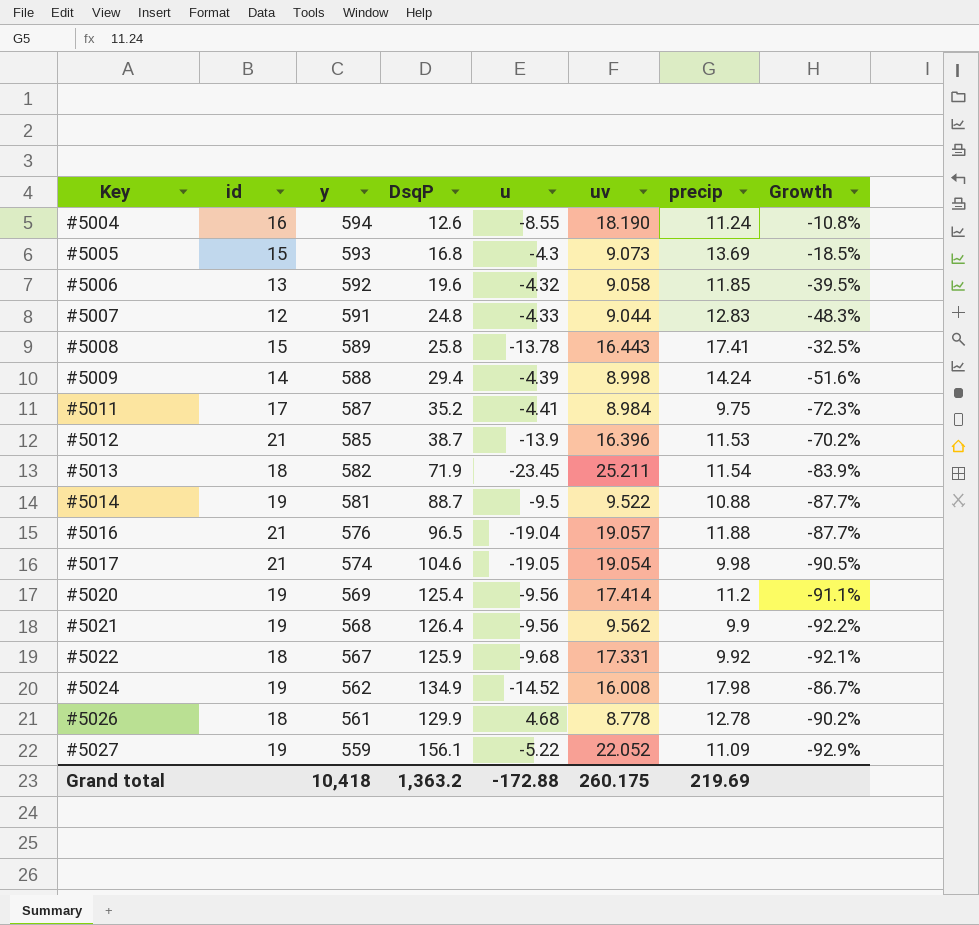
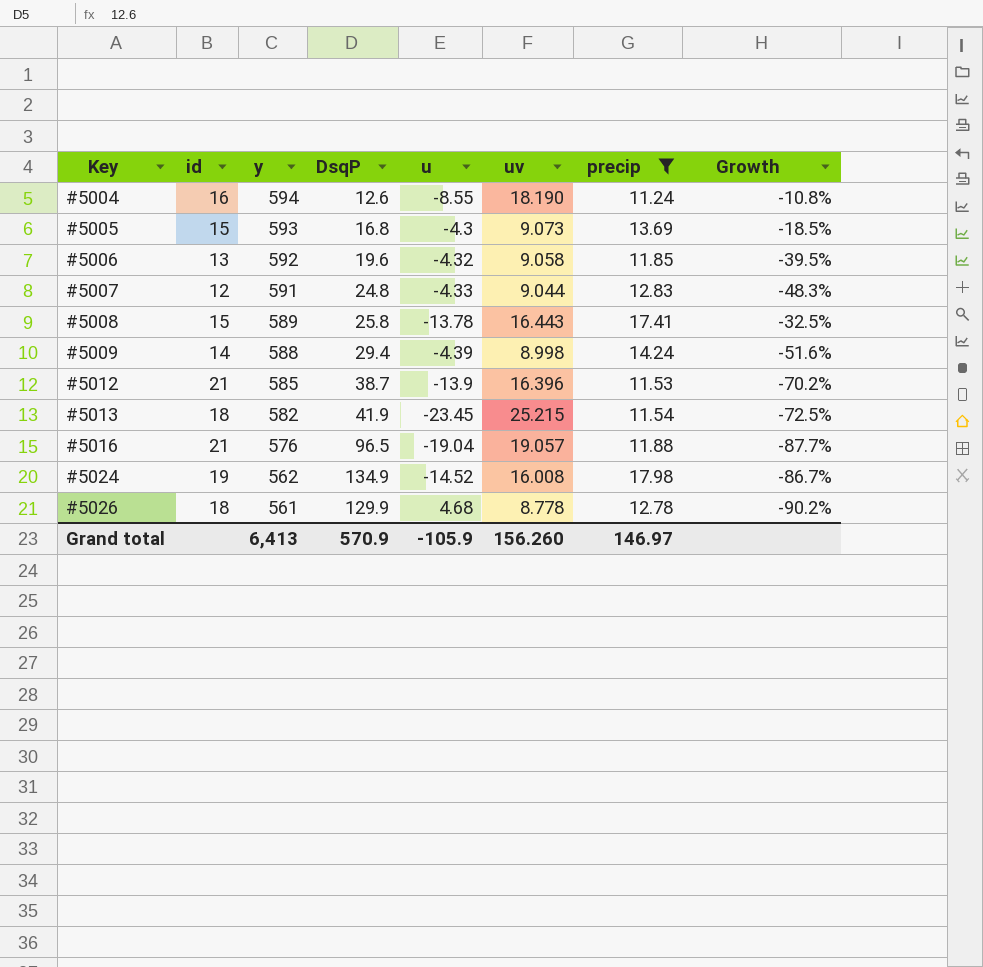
filter: none -> precip >= 11.24
#5013 | DsqP: 71.9 -> 41.9
#5013 | uv: 25.211 -> 25.215
#5013 | Growth: -83.9% -> -72.5%
Grand total | y: 10,418 -> 6,413
Grand total | DsqP: 1,363.2 -> 570.9
Grand total | u: -172.88 -> -105.9
Grand total | uv: 260.175 -> 156.260
Grand total | precip: 219.69 -> 146.97

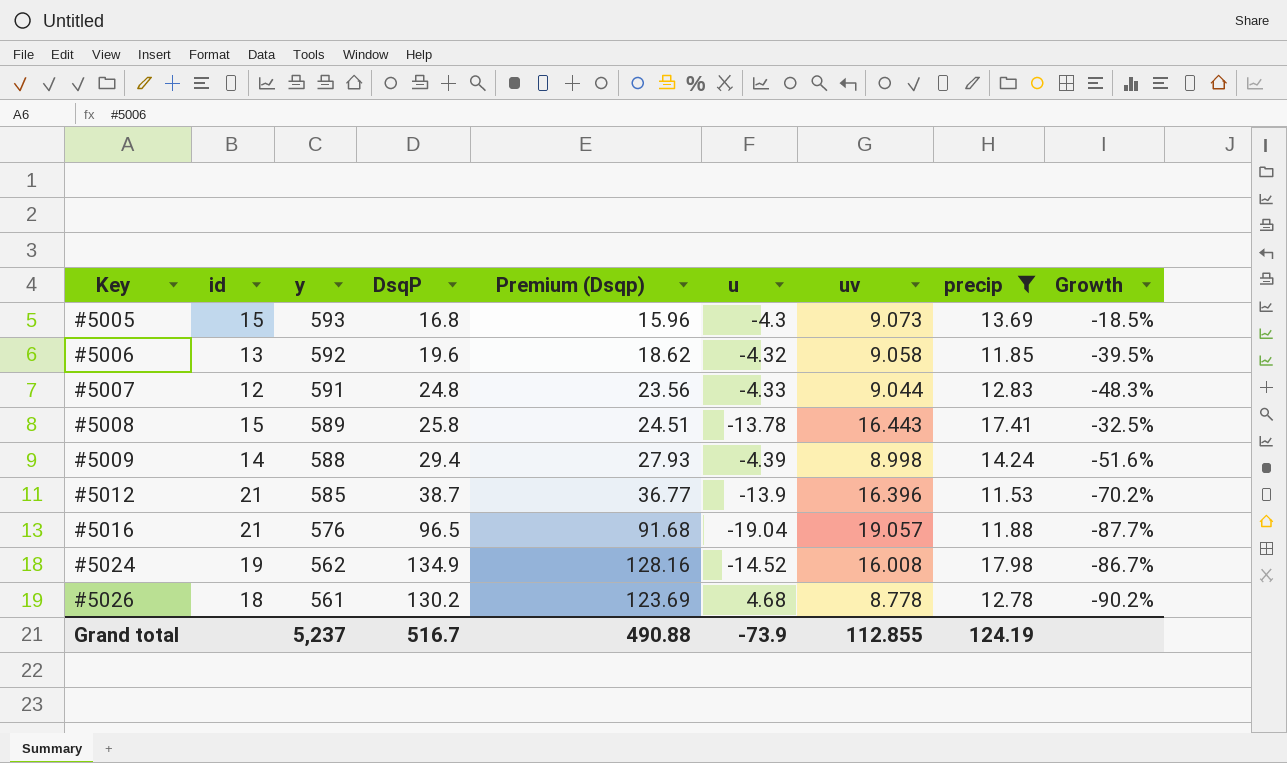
column Premium (Dsqp) | formula: none -> [DsqP] * 0.95
row #5004: 16 | 594 | 12.6 | -8.55 | 18.190 | 11.24 | -10.8% -> none
row #5013: 18 | 582 | 41.9 | -23.45 | 25.215 | 11.54 | -72.5% -> none
#5026 | DsqP: 129.9 -> 130.2
Grand total | y: 6,413 -> 5,237
Grand total | DsqP: 570.9 -> 516.7
Grand total | u: -105.9 -> -73.9
Grand total | uv: 156.260 -> 112.855
Grand total | precip: 146.97 -> 124.19

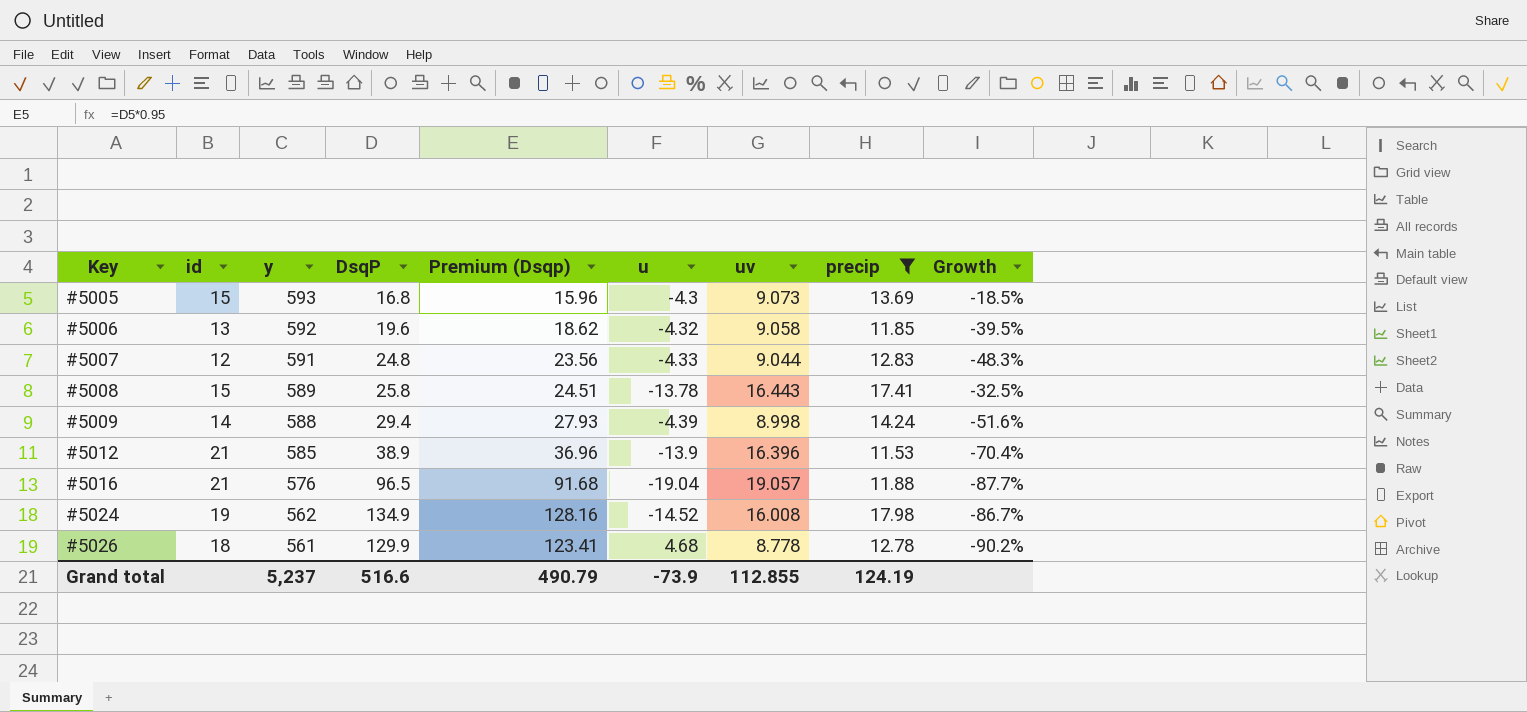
#5012 | DsqP: 38.7 -> 38.9
#5012 | Premium (Dsqp): 36.77 -> 36.96
#5012 | Growth: -70.2% -> -70.4%
#5026 | DsqP: 130.2 -> 129.9
#5026 | Premium (Dsqp): 123.69 -> 123.41
Grand total | DsqP: 516.7 -> 516.6
Grand total | Premium (Dsqp): 490.88 -> 490.79

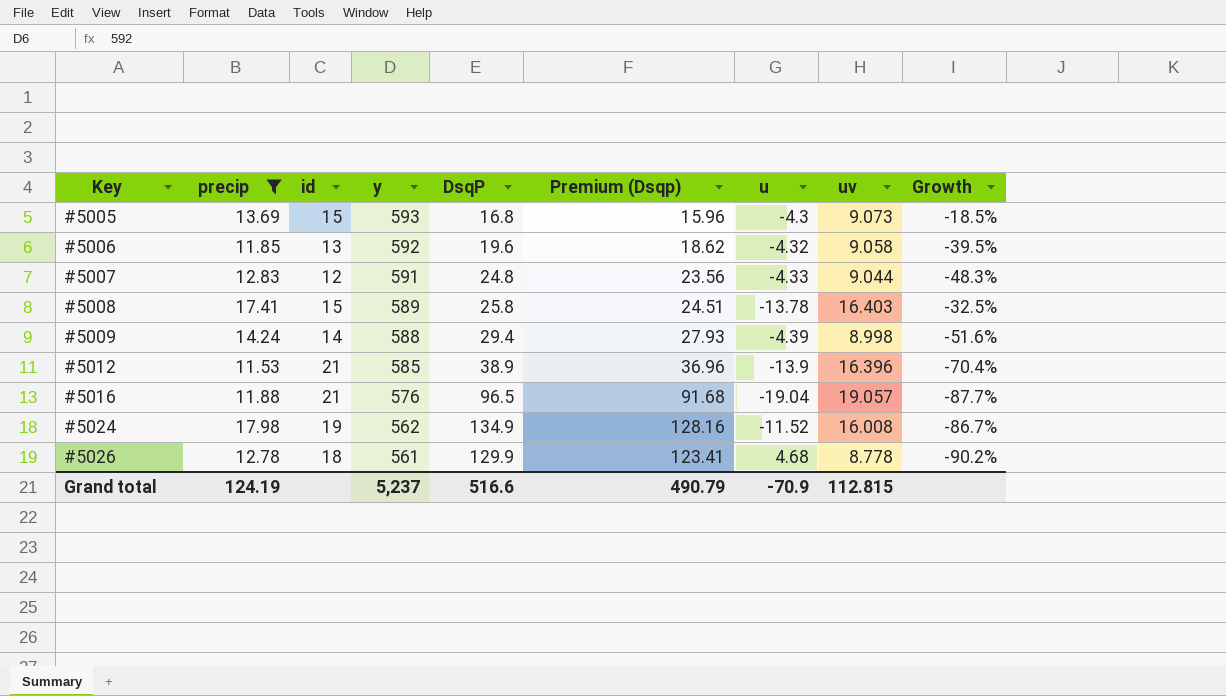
column precip | position: 8 -> 2
#5008 | uv: 16.443 -> 16.403
#5024 | u: -14.52 -> -11.52
Grand total | u: -73.9 -> -70.9
Grand total | uv: 112.855 -> 112.815

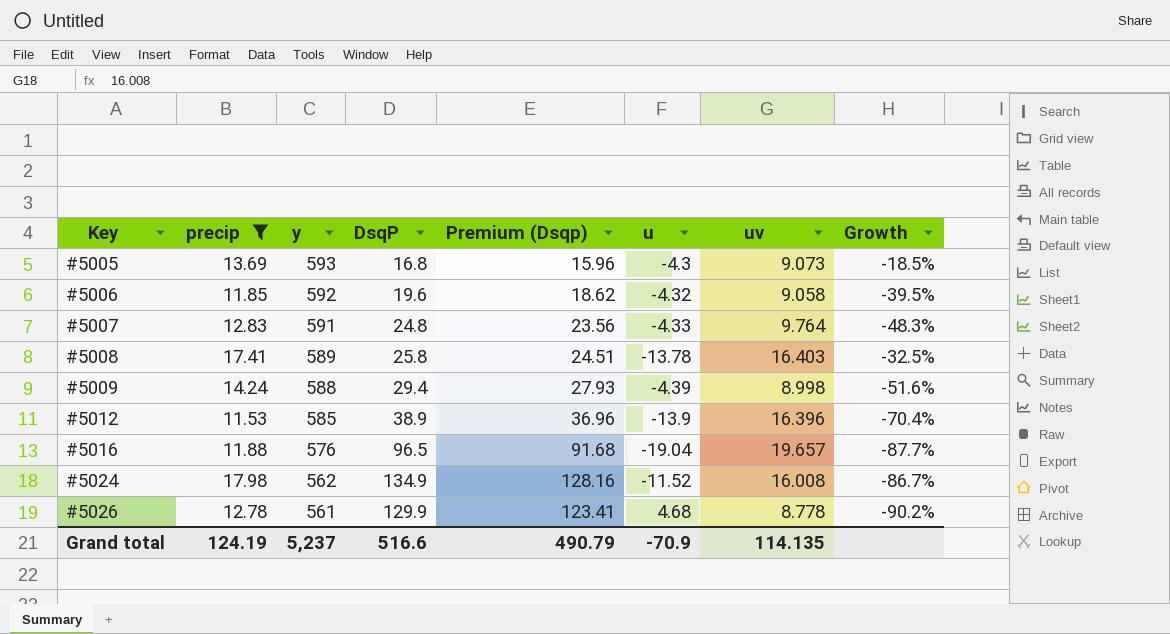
column id | position: 3 -> none
#5007 | uv: 9.044 -> 9.764
#5016 | uv: 19.057 -> 19.657
Grand total | uv: 112.815 -> 114.135

